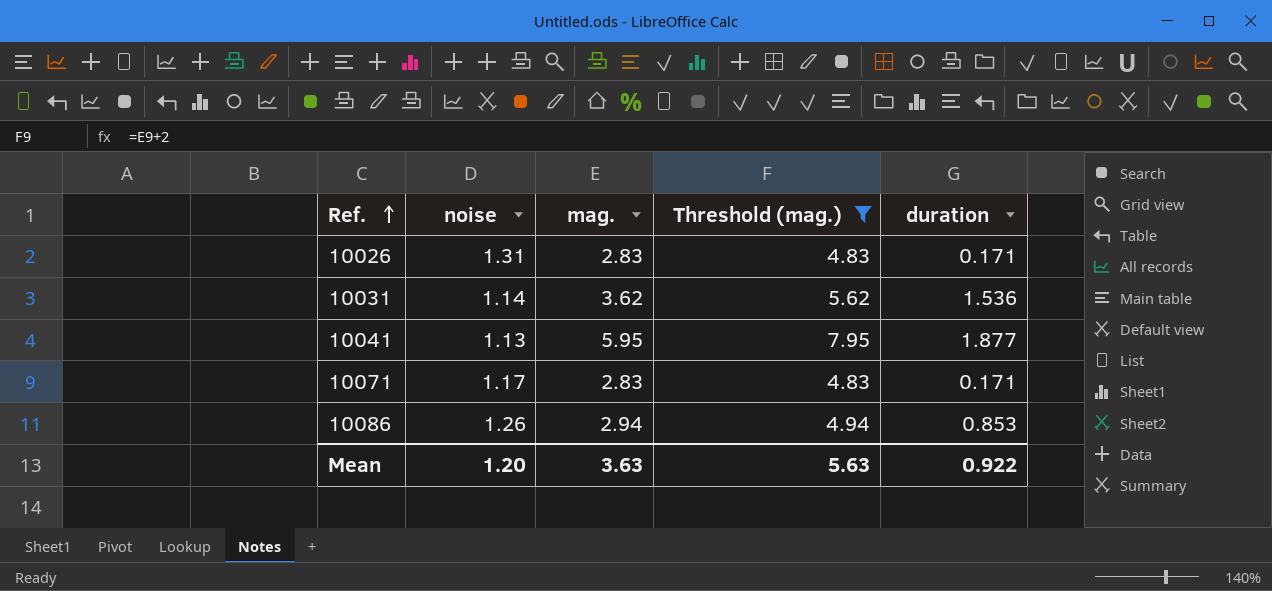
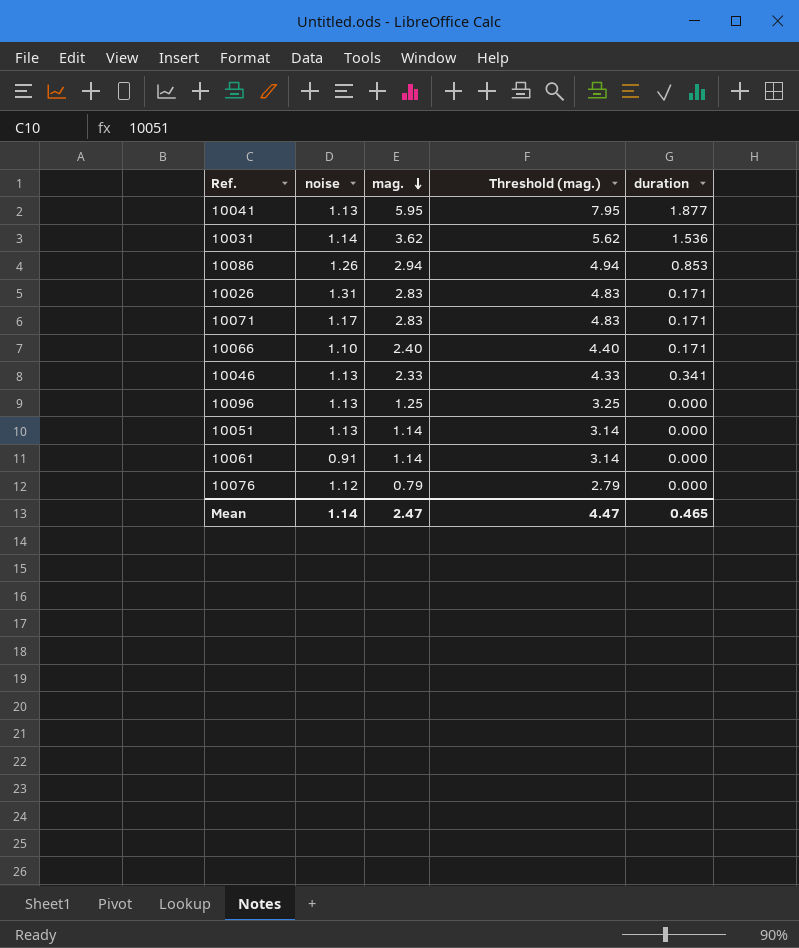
filter: Threshold (mag.) >= 4.83 -> none
row order: Ref. ascending -> mag. descending
Mean | noise: 1.20 -> 1.14
Mean | mag.: 3.63 -> 2.47
Mean | Threshold (mag.): 5.63 -> 4.47
Mean | duration: 0.922 -> 0.465

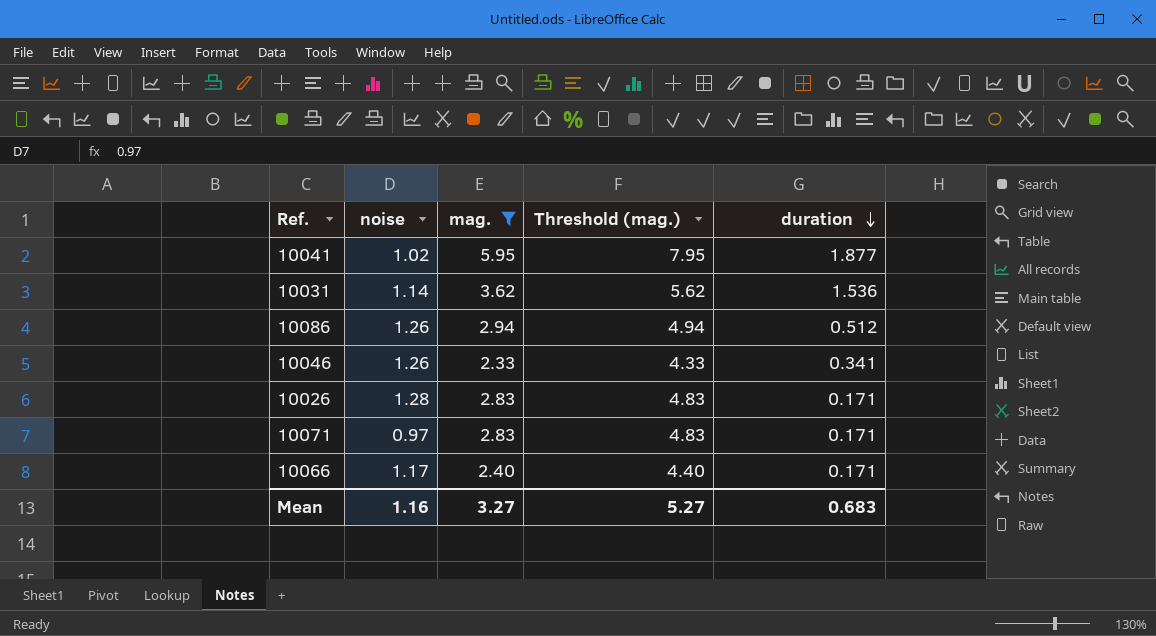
filter: none -> mag. >= 2.33
row order: mag. descending -> duration descending
10041 | noise: 1.13 -> 1.02
10086 | duration: 0.853 -> 0.512
10046 | noise: 1.13 -> 1.26
10026 | noise: 1.31 -> 1.28
10071 | noise: 1.17 -> 0.97
10066 | noise: 1.10 -> 1.17
Mean | noise: 1.14 -> 1.16
Mean | mag.: 2.47 -> 3.27
Mean | Threshold (mag.): 4.47 -> 5.27
Mean | duration: 0.465 -> 0.683

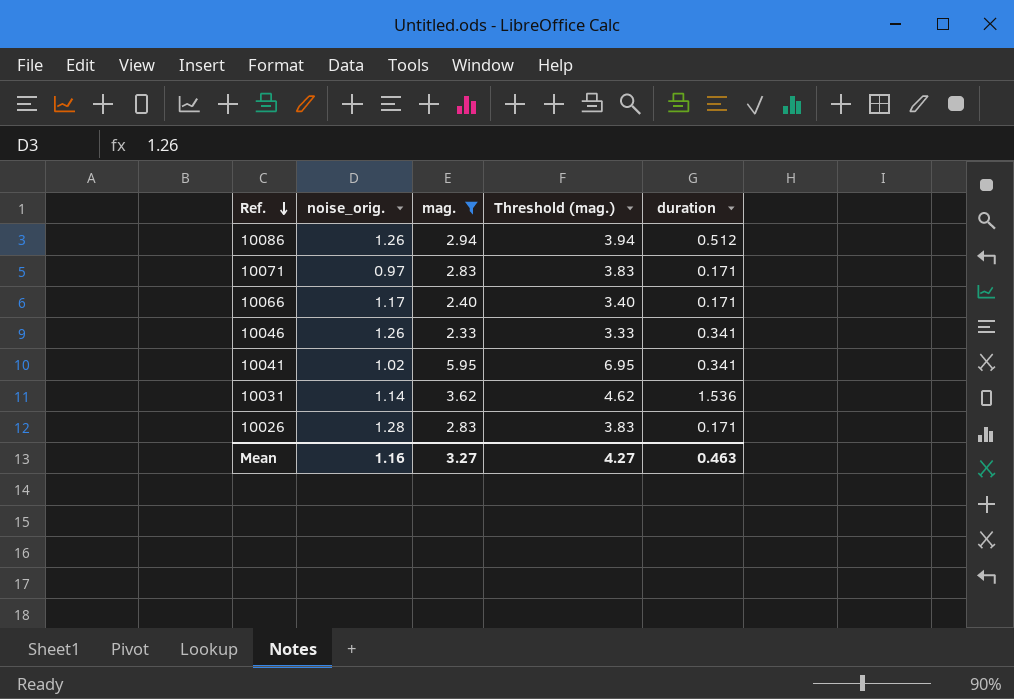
row order: duration descending -> Ref. descending
column name: noise -> noise_orig.
column Threshold (mag.) | formula: [mag.] + 2 -> [mag.] + 1
10041 | duration: 1.877 -> 0.341
Mean | Threshold (mag.): 5.27 -> 4.27
Mean | duration: 0.683 -> 0.463

